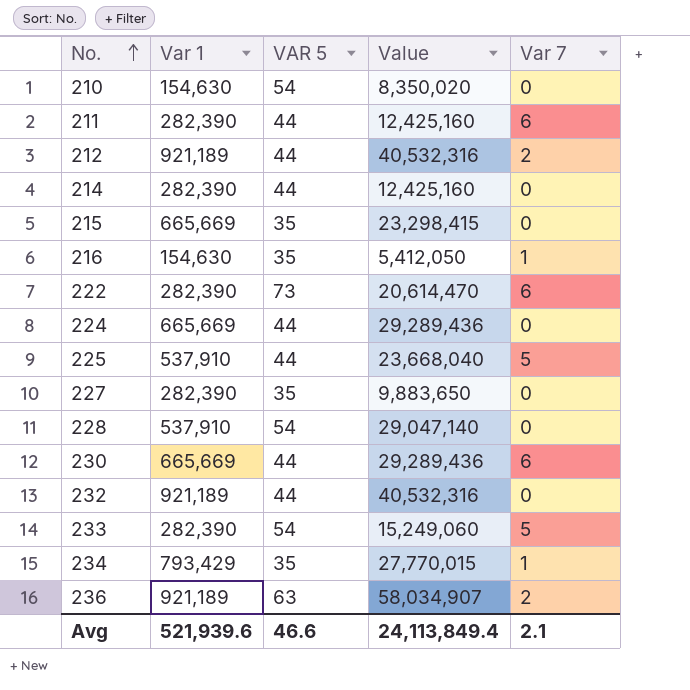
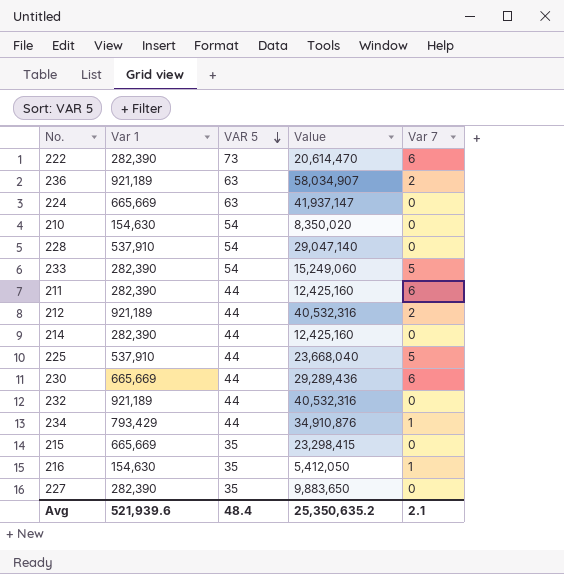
row order: No. ascending -> VAR 5 descending
224 | VAR 5: 44 -> 63
224 | Value: 29,289,436 -> 41,937,147
234 | VAR 5: 35 -> 44
234 | Value: 27,770,015 -> 34,910,876
Avg | VAR 5: 46.6 -> 48.4
Avg | Value: 24,113,849.4 -> 25,350,635.2

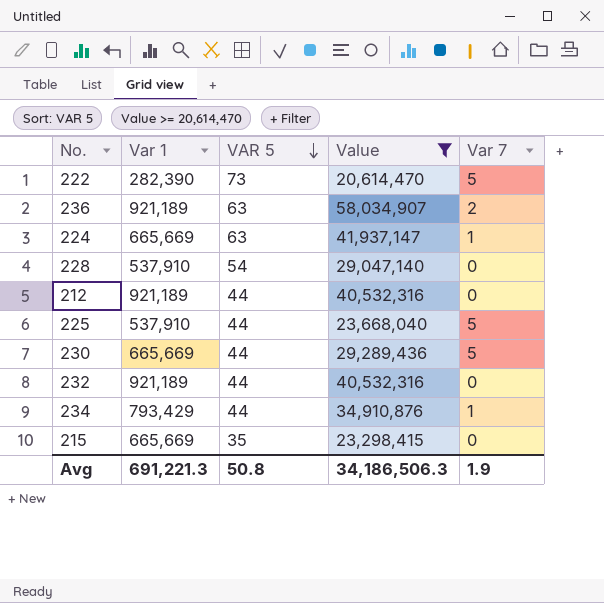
filter: none -> Value >= 20,614,470
222 | Var 7: 6 -> 5
224 | Var 7: 0 -> 1
212 | Var 7: 2 -> 0
230 | Var 7: 6 -> 5
Avg | Var 1: 521,939.6 -> 691,221.3
Avg | VAR 5: 48.4 -> 50.8
Avg | Value: 25,350,635.2 -> 34,186,506.3
Avg | Var 7: 2.1 -> 1.9

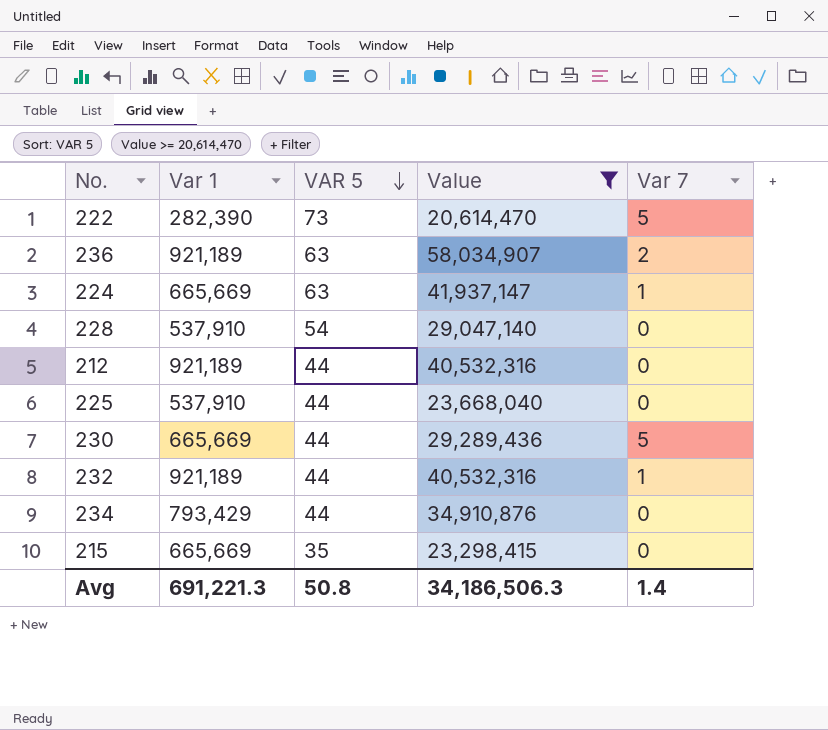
225 | Var 7: 5 -> 0
232 | Var 7: 0 -> 1
234 | Var 7: 1 -> 0
Avg | Var 7: 1.9 -> 1.4

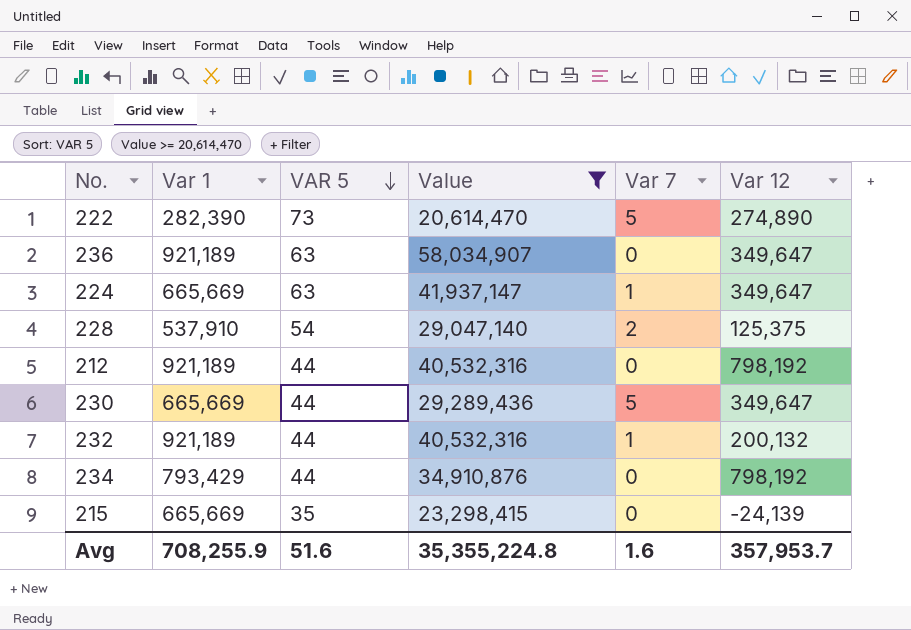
column Var 12 | position: none -> 6
row 225: 537,910 | 44 | 23,668,040 | 0 -> none
236 | Var 7: 2 -> 0
228 | Var 7: 0 -> 2
Avg | Var 1: 691,221.3 -> 708,255.9
Avg | VAR 5: 50.8 -> 51.6
Avg | Value: 34,186,506.3 -> 35,355,224.8
Avg | Var 7: 1.4 -> 1.6

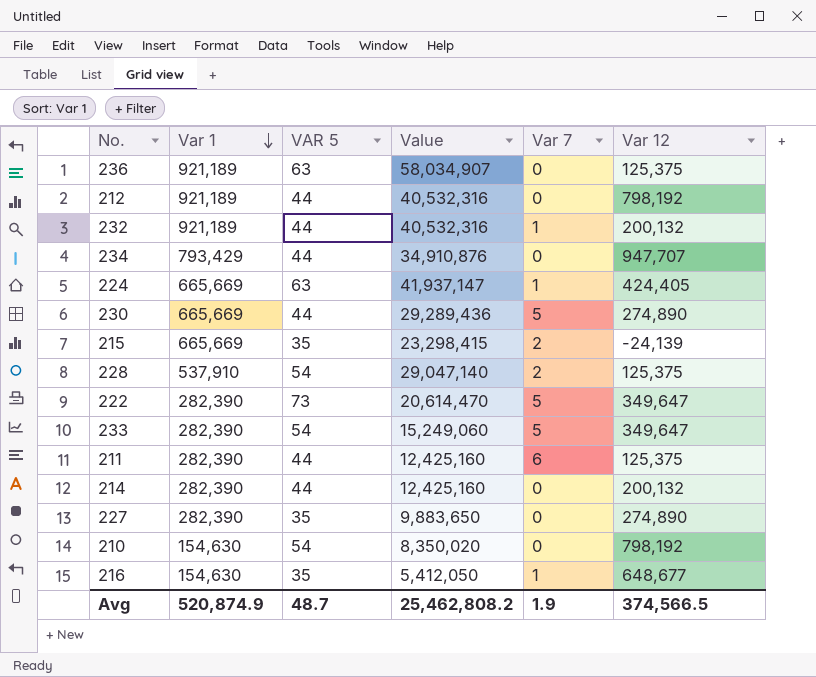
filter: Value >= 20,614,470 -> none
row order: VAR 5 descending -> Var 1 descending
236 | Var 12: 349,647 -> 125,375
234 | Var 12: 798,192 -> 947,707
224 | Var 12: 349,647 -> 424,405
230 | Var 12: 349,647 -> 274,890
215 | Var 7: 0 -> 2
222 | Var 12: 274,890 -> 349,647
Avg | Var 1: 708,255.9 -> 520,874.9
Avg | VAR 5: 51.6 -> 48.7
Avg | Value: 35,355,224.8 -> 25,462,808.2
Avg | Var 7: 1.6 -> 1.9
Avg | Var 12: 357,953.7 -> 374,566.5

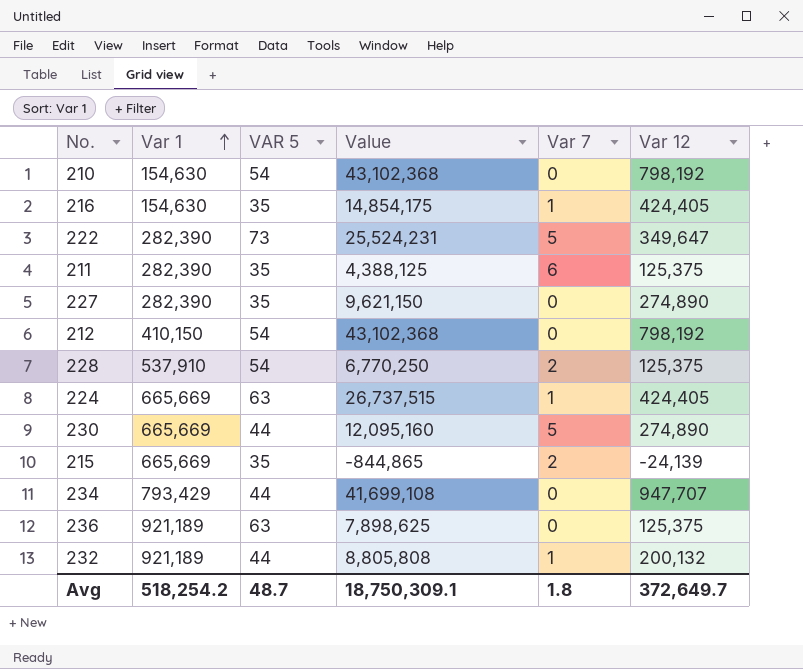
row order: Var 1 descending -> Var 1 ascending
column Value | formula: [Var 1] * [VAR 5] -> [VAR 5] * [Var 12]
row 233: 282,390 | 54 | 15,249,060 | 5 | 349,647 -> none
row 214: 282,390 | 44 | 12,425,160 | 0 | 200,132 -> none
216 | Var 12: 648,677 -> 424,405
211 | VAR 5: 44 -> 35
212 | Var 1: 921,189 -> 410,150
212 | VAR 5: 44 -> 54
Avg | Var 1: 520,874.9 -> 518,254.2
Avg | Value: 25,462,808.2 -> 18,750,309.1
Avg | Var 7: 1.9 -> 1.8
Avg | Var 12: 374,566.5 -> 372,649.7

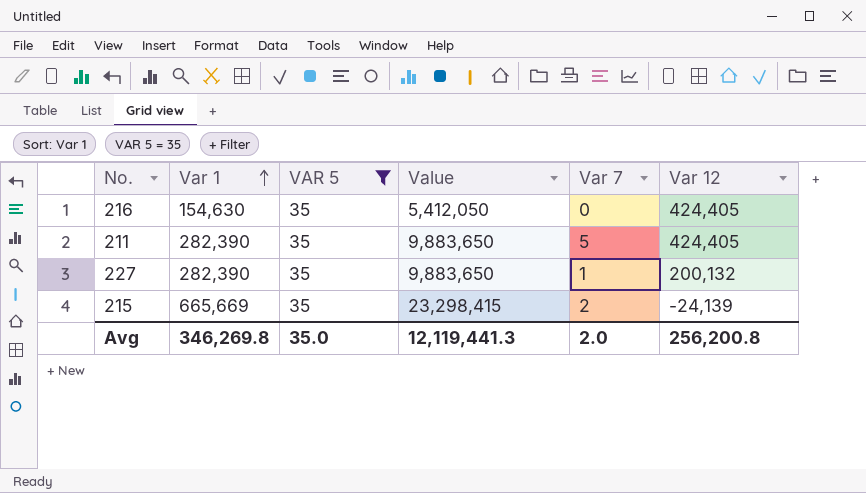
filter: none -> VAR 5 = 35
column Value | formula: [VAR 5] * [Var 12] -> [Var 1] * [VAR 5]
216 | Var 7: 1 -> 0
211 | Var 7: 6 -> 5
211 | Var 12: 125,375 -> 424,405
227 | Var 7: 0 -> 1
227 | Var 12: 274,890 -> 200,132
Avg | Var 1: 518,254.2 -> 346,269.8
Avg | VAR 5: 48.7 -> 35.0
Avg | Value: 18,750,309.1 -> 12,119,441.3
Avg | Var 7: 1.8 -> 2.0
Avg | Var 12: 372,649.7 -> 256,200.8

